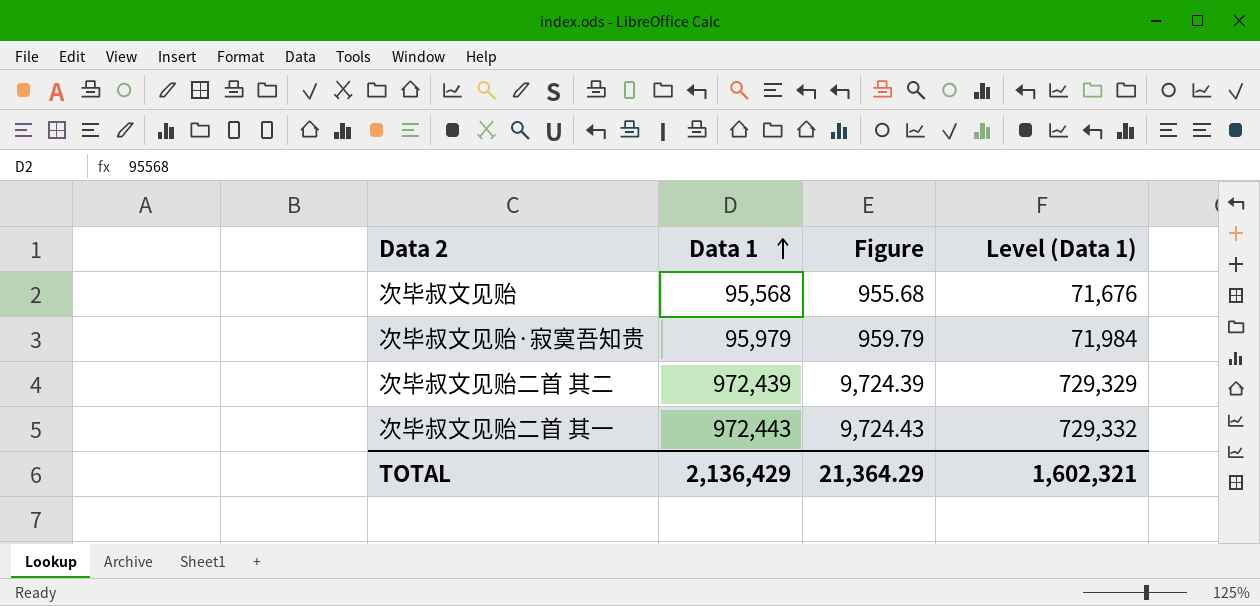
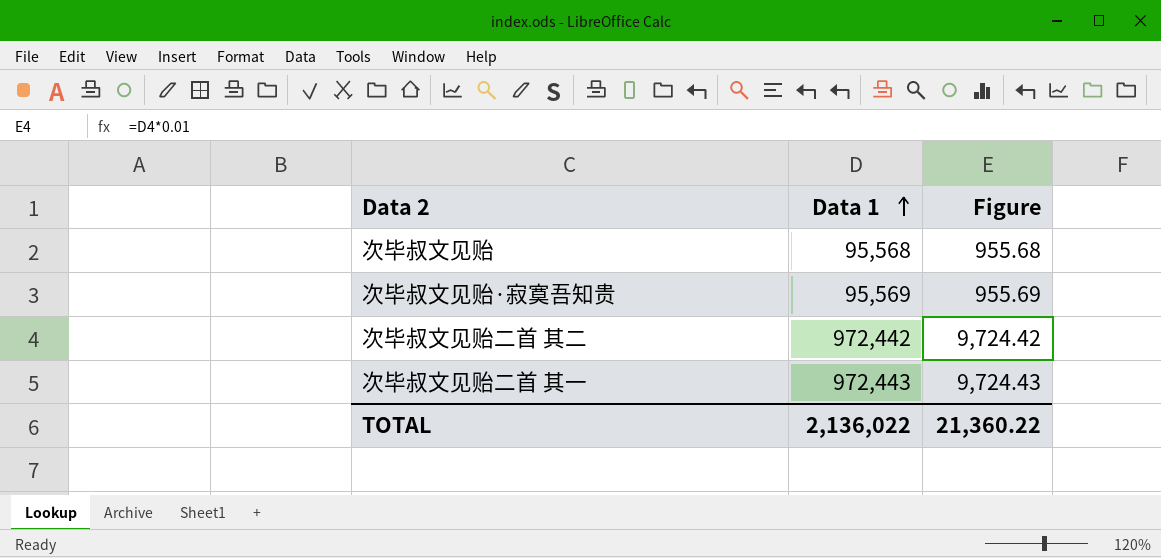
column Level (Data 1) | formula: [Data 1] * 0.75 -> none
次毕叔文见贻·寂寞吾知贵 | Data 1: 95,979 -> 95,569
次毕叔文见贻·寂寞吾知贵 | Figure: 959.79 -> 955.69
次毕叔文见贻二首 其二 | Data 1: 972,439 -> 972,442
次毕叔文见贻二首 其二 | Figure: 9,724.39 -> 9,724.42
TOTAL | Data 1: 2,136,429 -> 2,136,022
TOTAL | Figure: 21,364.29 -> 21,360.22

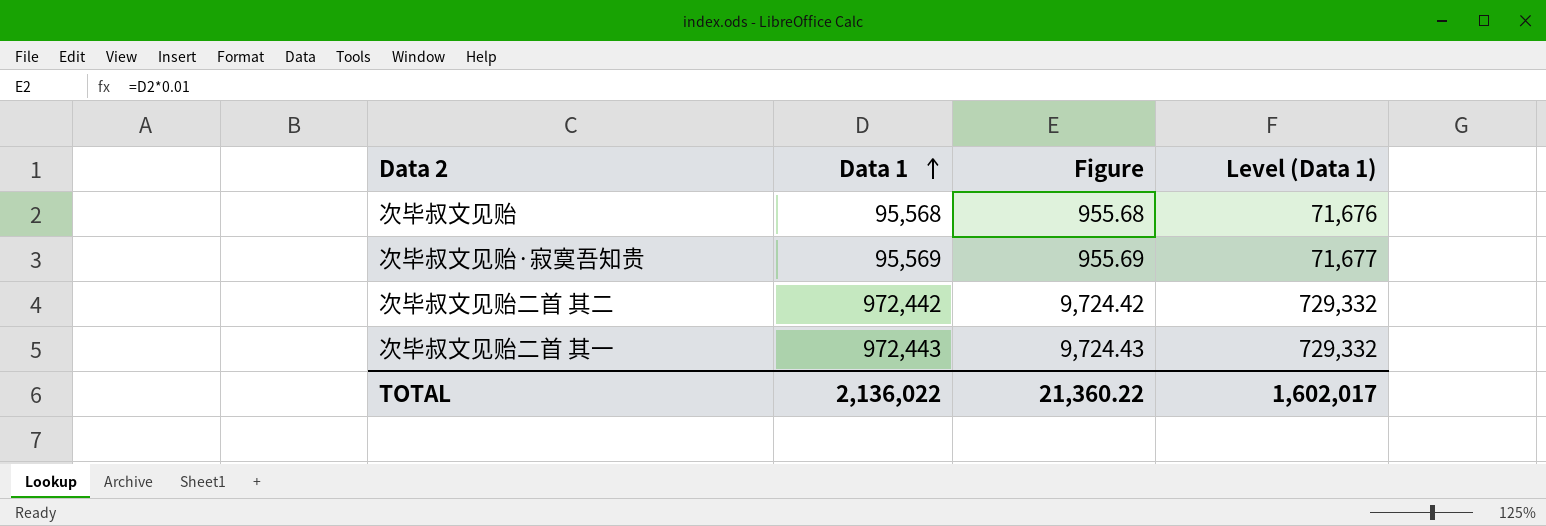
column Level (Data 1) | formula: none -> [Data 1] * 0.75

